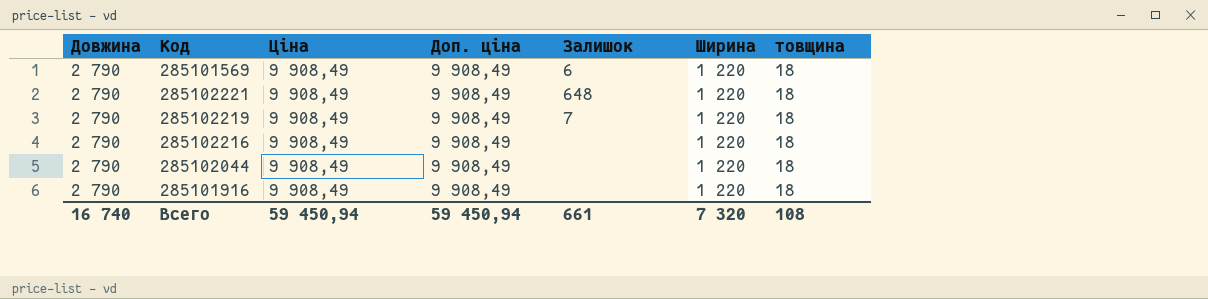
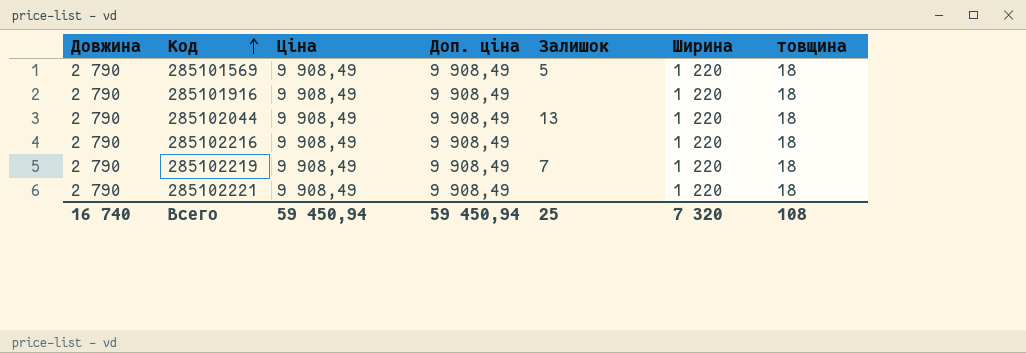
row order: none -> Код ascending
285101569 | Залишок: 6 -> 5
285102044 | Залишок: none -> 13
285102221 | Залишок: 648 -> none
Всего | Залишок: 661 -> 25

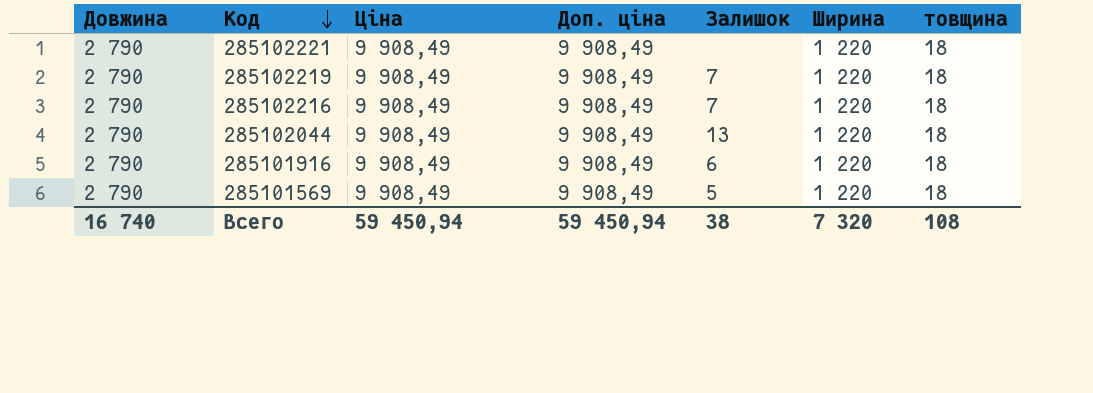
row order: Код ascending -> Код descending
285102216 | Залишок: none -> 7
285101916 | Залишок: none -> 6
Всего | Залишок: 25 -> 38

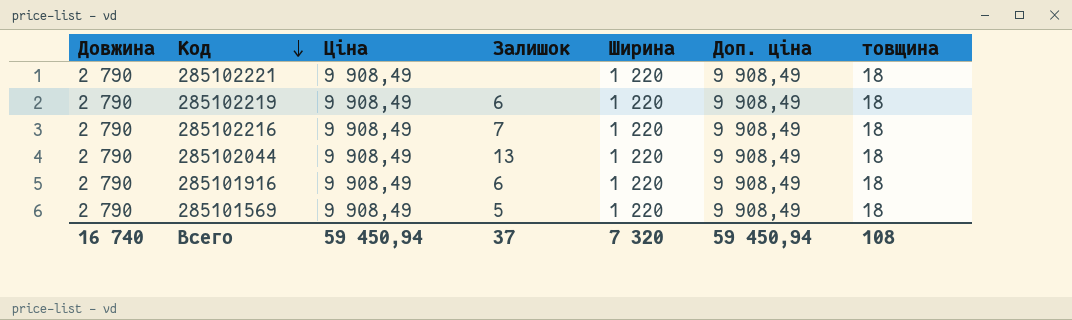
column Доп. ціна | position: 4 -> 6
285102219 | Залишок: 7 -> 6
Всего | Залишок: 38 -> 37

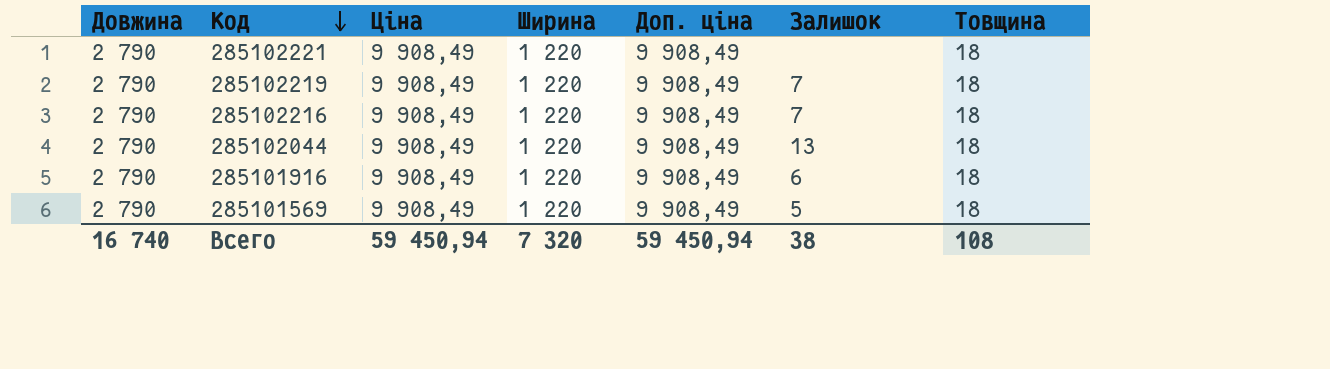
column Залишок | position: 4 -> 6
column name: товщина -> Товщина
285102219 | Залишок: 6 -> 7
Всего | Залишок: 37 -> 38

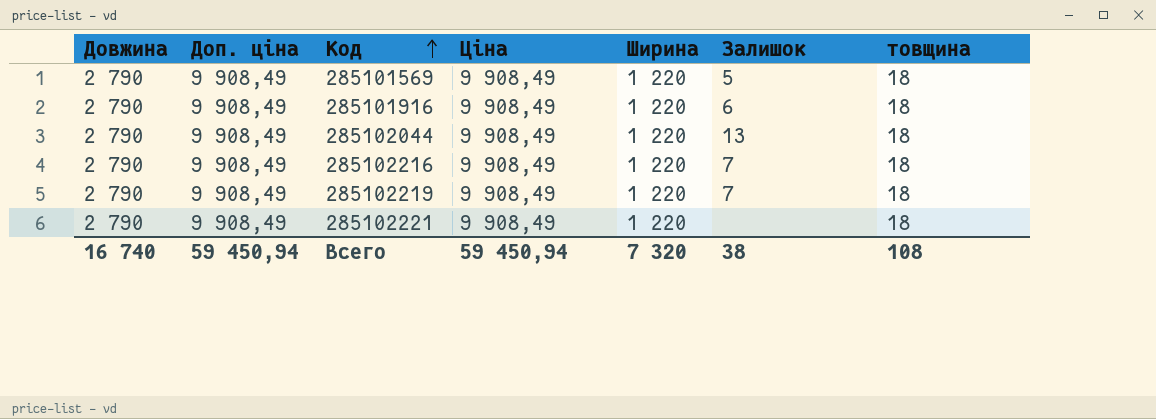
row order: Код descending -> Код ascending
column Доп. ціна | position: 5 -> 2
column name: Товщина -> товщина

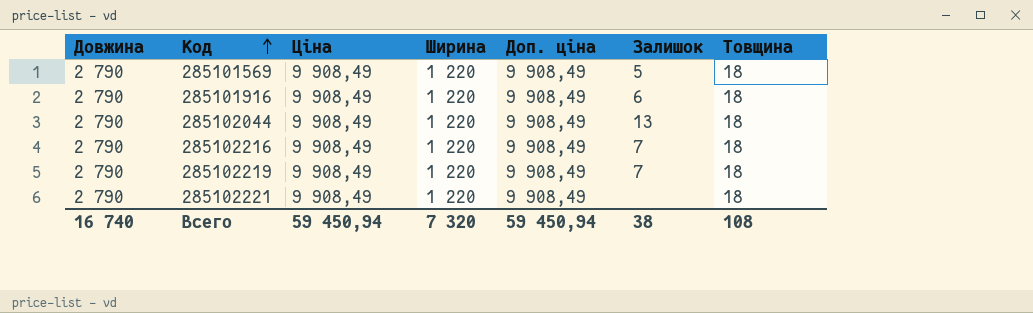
column Доп. ціна | position: 2 -> 5
column name: товщина -> Товщина

